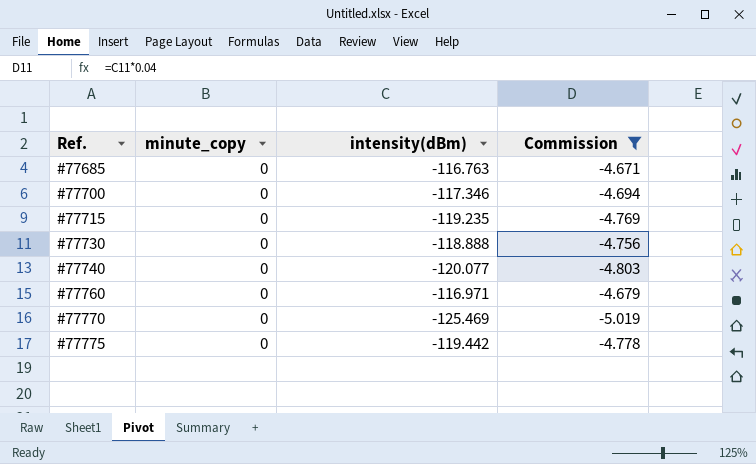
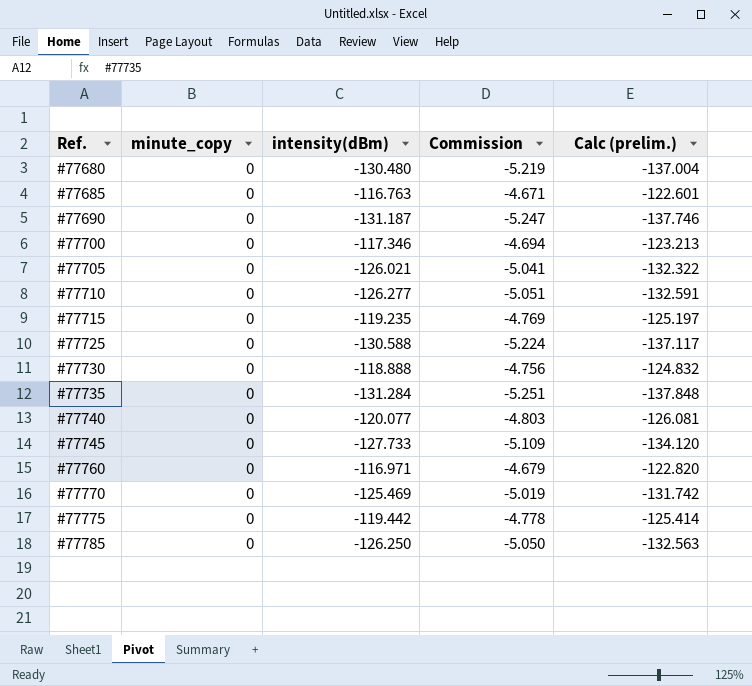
filter: Commission >= -5.019 -> none
column Calc (prelim.) | formula: none -> [intensity(dBm)] * 1.05

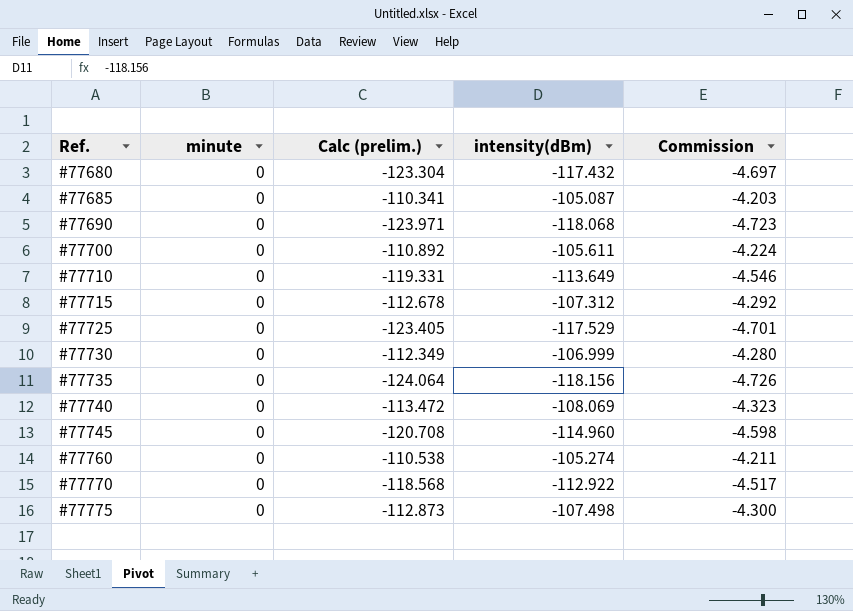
column name: minute_copy -> minute
column Calc (prelim.) | position: 5 -> 3
row #77705: 0 | -126.021 | -5.041 | -132.322 -> none
row #77785: 0 | -126.250 | -5.050 | -132.563 -> none
#77680 | Calc (prelim.): -137.004 -> -123.304
#77680 | intensity(dBm): -130.480 -> -117.432
#77680 | Commission: -5.219 -> -4.697
#77685 | Calc (prelim.): -122.601 -> -110.341
#77685 | intensity(dBm): -116.763 -> -105.087
#77685 | Commission: -4.671 -> -4.203
#77690 | Calc (prelim.): -137.746 -> -123.971
#77690 | intensity(dBm): -131.187 -> -118.068
#77690 | Commission: -5.247 -> -4.723
#77700 | Calc (prelim.): -123.213 -> -110.892
#77700 | intensity(dBm): -117.346 -> -105.611
#77700 | Commission: -4.694 -> -4.224
#77710 | Calc (prelim.): -132.591 -> -119.331
#77710 | intensity(dBm): -126.277 -> -113.649
#77710 | Commission: -5.051 -> -4.546
#77715 | Calc (prelim.): -125.197 -> -112.678
#77715 | intensity(dBm): -119.235 -> -107.312
#77715 | Commission: -4.769 -> -4.292
#77725 | Calc (prelim.): -137.117 -> -123.405
#77725 | intensity(dBm): -130.588 -> -117.529
#77725 | Commission: -5.224 -> -4.701
#77730 | Calc (prelim.): -124.832 -> -112.349
#77730 | intensity(dBm): -118.888 -> -106.999
#77730 | Commission: -4.756 -> -4.280
#77735 | Calc (prelim.): -137.848 -> -124.064
#77735 | intensity(dBm): -131.284 -> -118.156
#77735 | Commission: -5.251 -> -4.726
#77740 | Calc (prelim.): -126.081 -> -113.472
#77740 | intensity(dBm): -120.077 -> -108.069
#77740 | Commission: -4.803 -> -4.323
#77745 | Calc (prelim.): -134.120 -> -120.708
#77745 | intensity(dBm): -127.733 -> -114.960
#77745 | Commission: -5.109 -> -4.598
#77760 | Calc (prelim.): -122.820 -> -110.538
#77760 | intensity(dBm): -116.971 -> -105.274
#77760 | Commission: -4.679 -> -4.211
#77770 | Calc (prelim.): -131.742 -> -118.568
#77770 | intensity(dBm): -125.469 -> -112.922
#77770 | Commission: -5.019 -> -4.517
#77775 | Calc (prelim.): -125.414 -> -112.873
#77775 | intensity(dBm): -119.442 -> -107.498
#77775 | Commission: -4.778 -> -4.300

